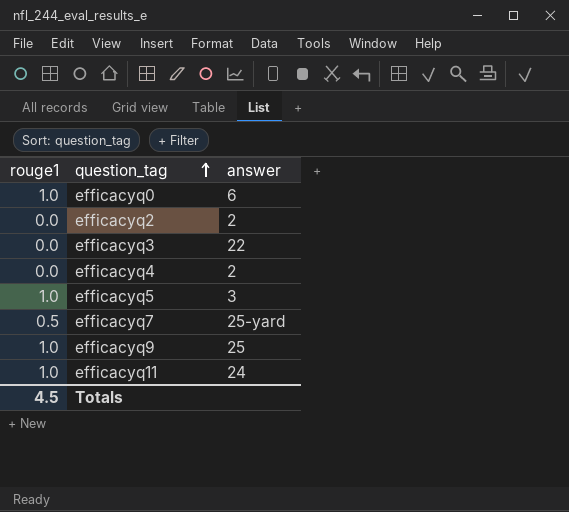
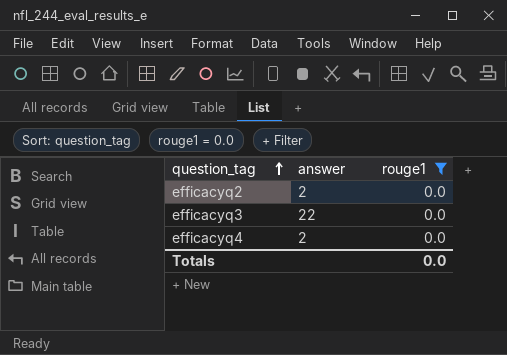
filter: none -> rouge1 = 0.0
column rouge1 | position: 1 -> 3
Totals | rouge1: 4.5 -> 0.0

